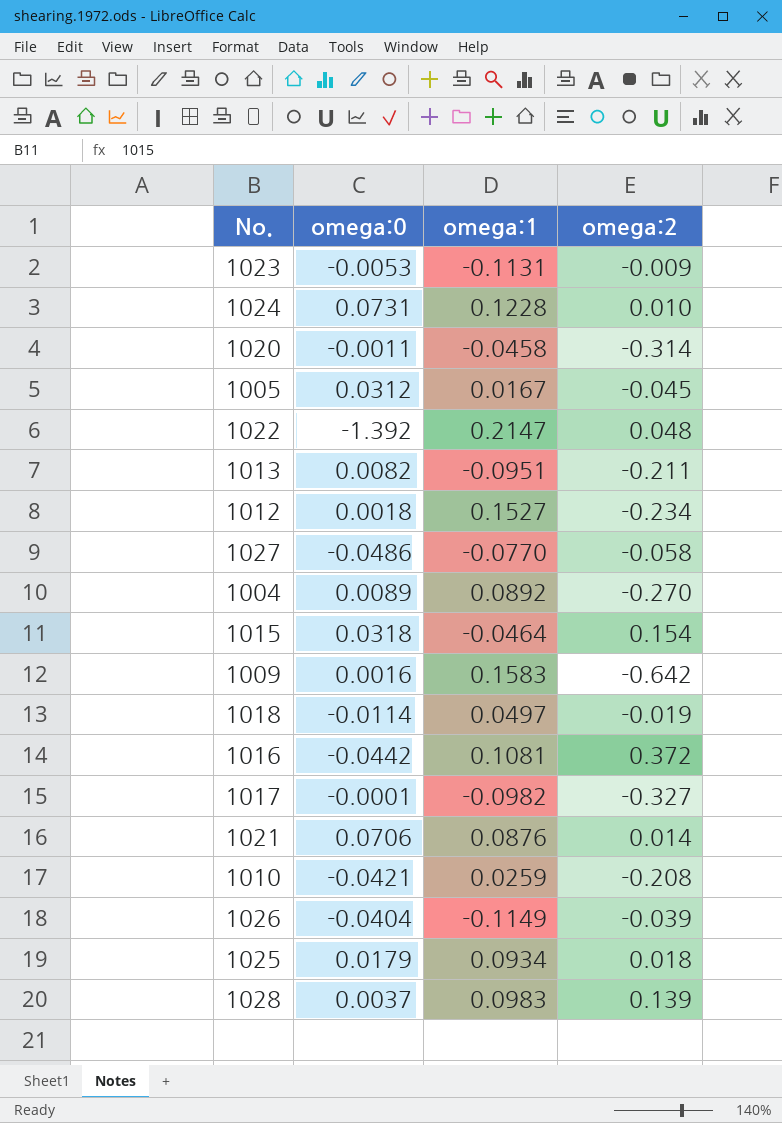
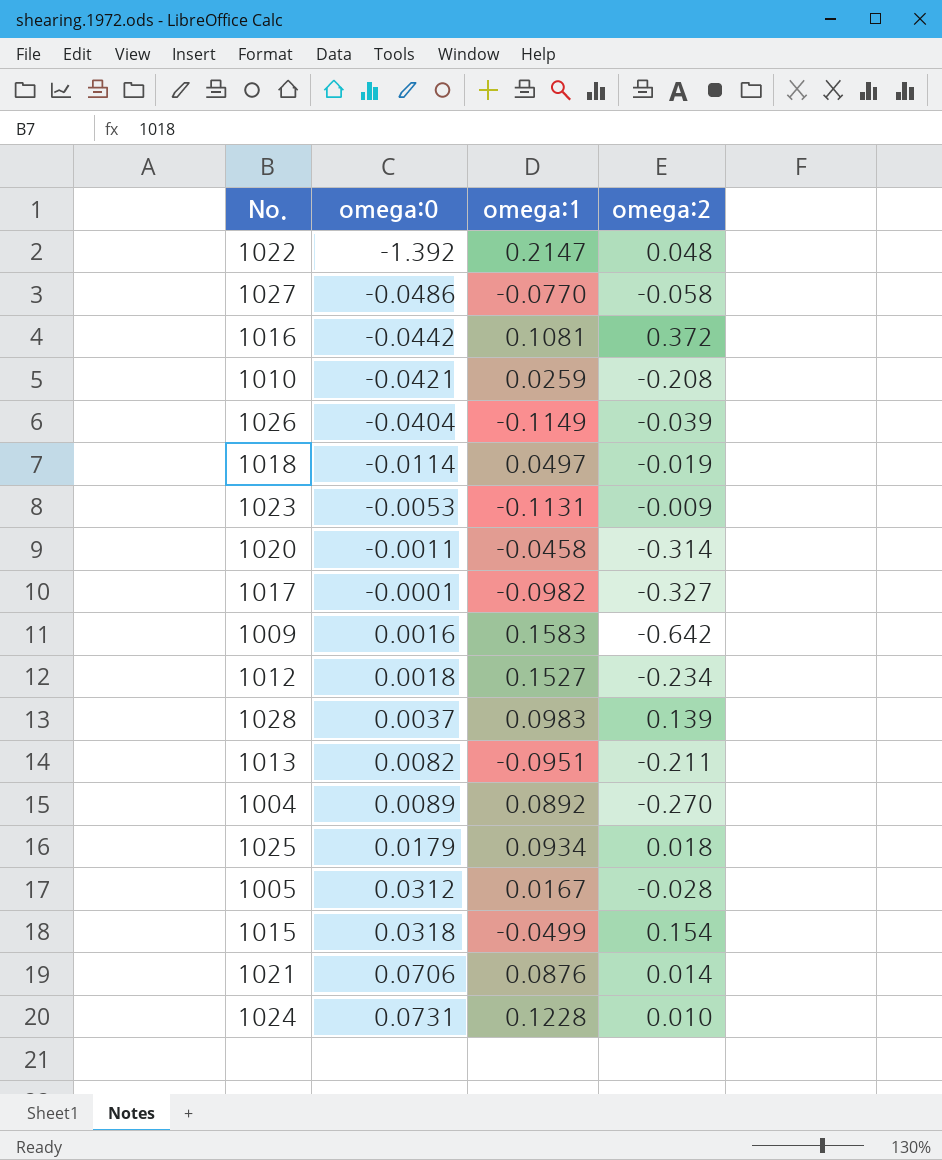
row order: none -> omega:0 ascending
1005 | omega:2: -0.045 -> -0.028
1015 | omega:1: -0.0464 -> -0.0499

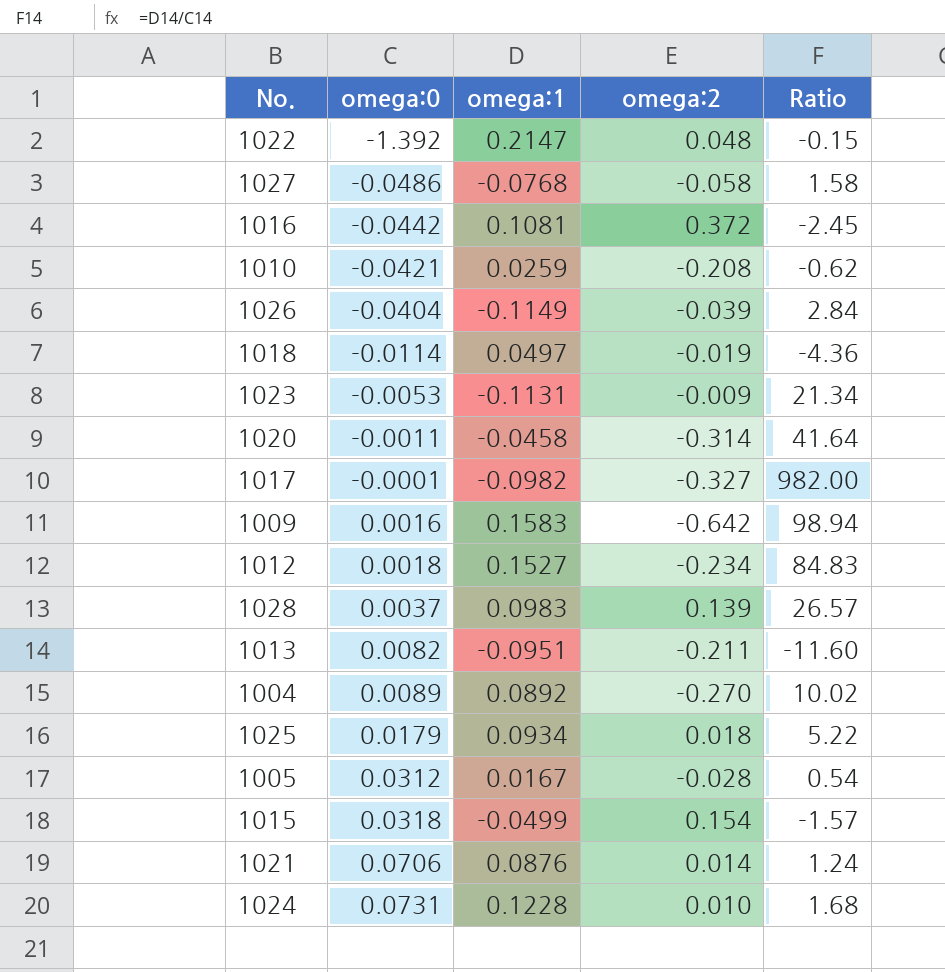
column Ratio | formula: none -> [omega:1] / [omega:0]
1027 | omega:1: -0.0770 -> -0.0768

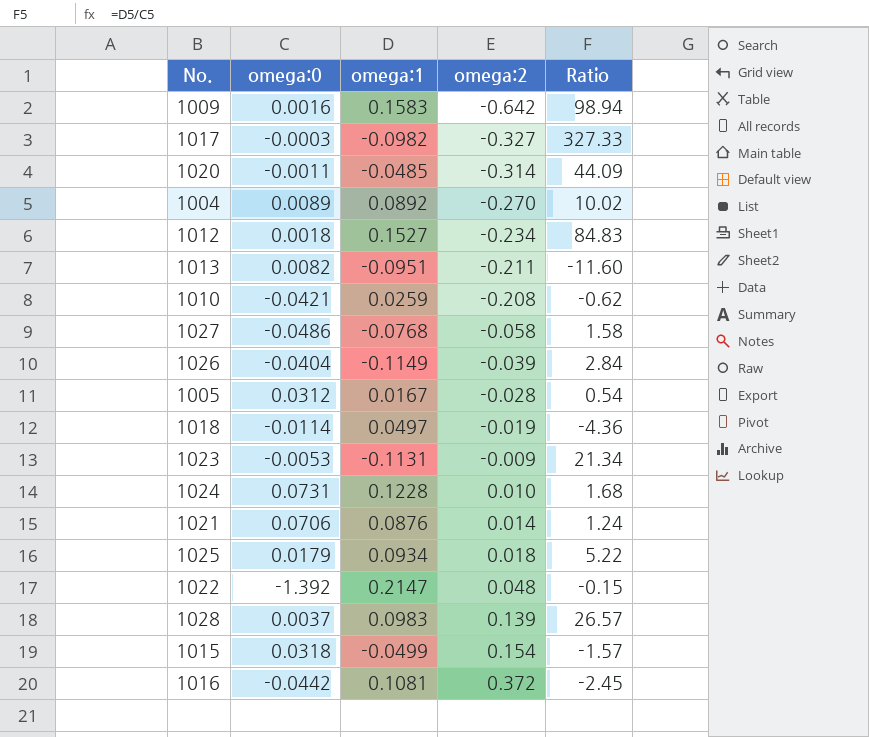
row order: omega:0 ascending -> omega:2 ascending
1017 | omega:0: -0.0001 -> -0.0003
1017 | Ratio: 982.00 -> 327.33
1020 | omega:1: -0.0458 -> -0.0485
1020 | Ratio: 41.64 -> 44.09

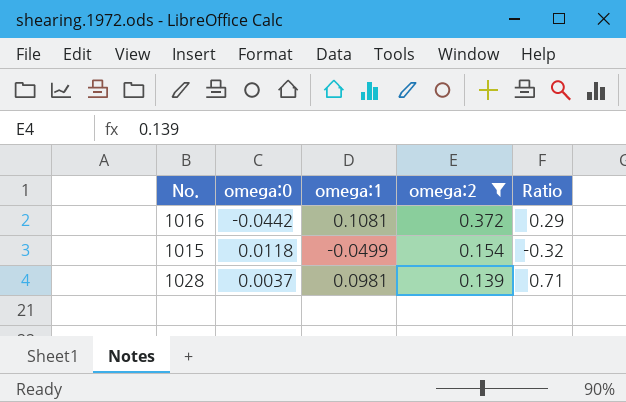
filter: none -> omega:2 >= 0.139
row order: omega:2 ascending -> omega:2 descending
column Ratio | formula: [omega:1] / [omega:0] -> [omega:1] / [omega:2]
1015 | omega:0: 0.0318 -> 0.0118
1028 | omega:1: 0.0983 -> 0.0981

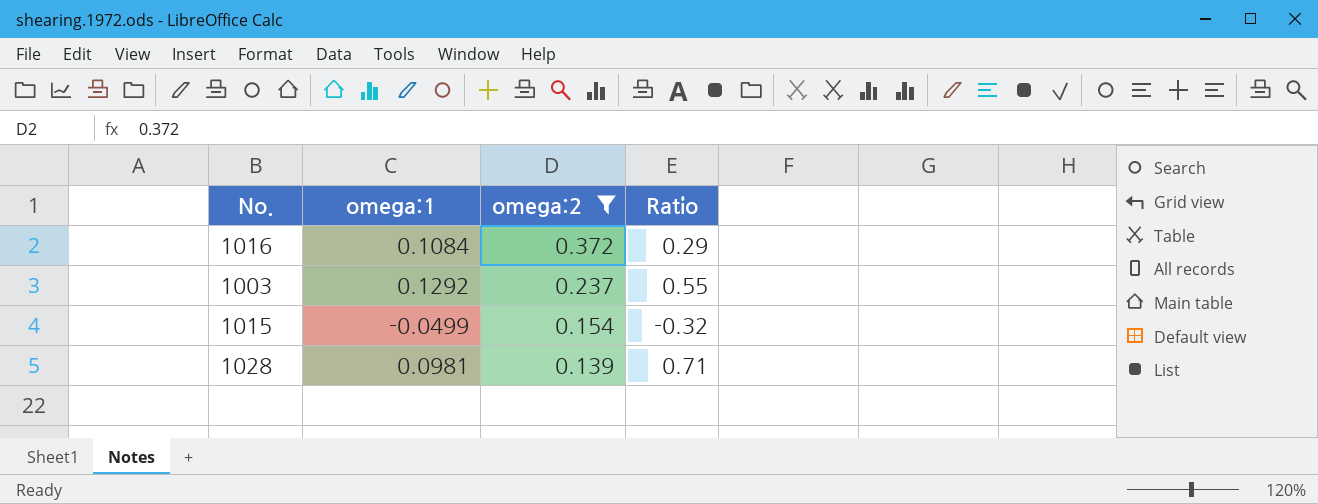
column omega:0 | position: 2 -> none
1016 | omega:1: 0.1081 -> 0.1084
row 1003: none -> 0.1292 | 0.237 | 0.55

